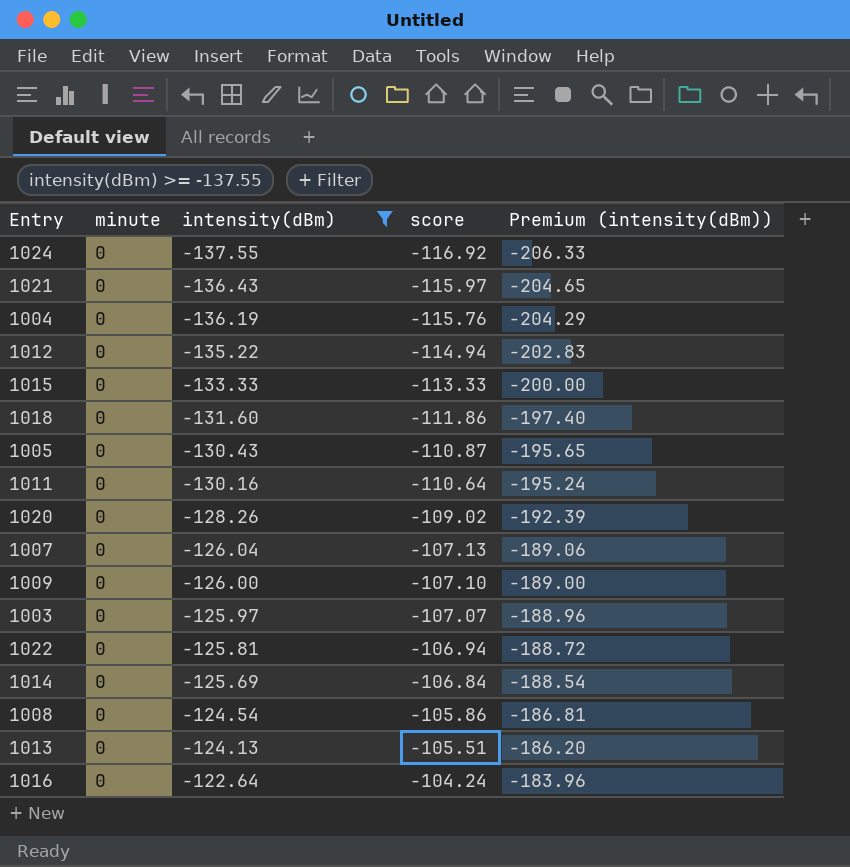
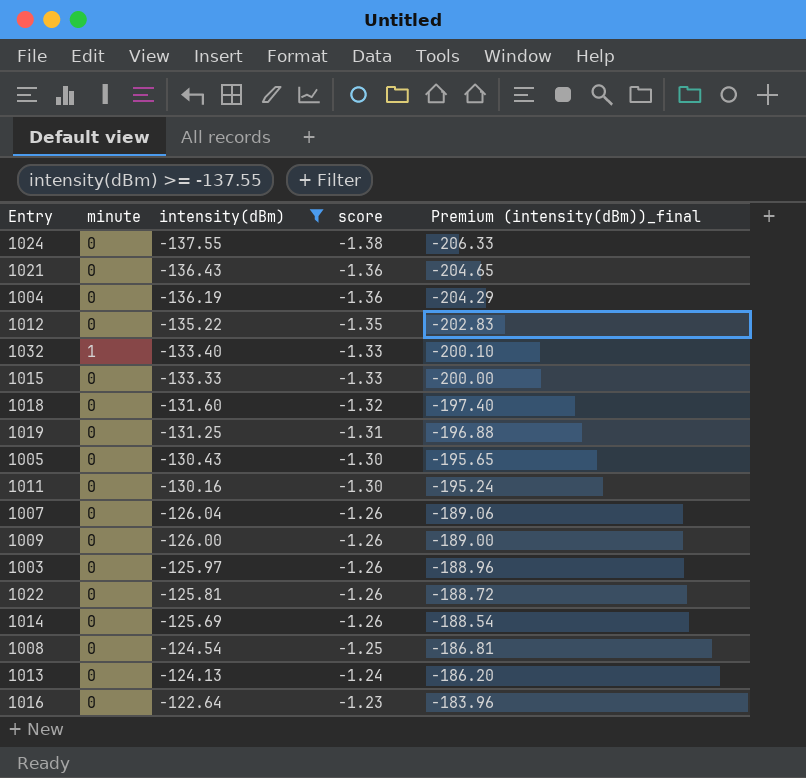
column score | formula: [intensity(dBm)] * 0.85 -> [intensity(dBm)] * 0.01
column name: Premium (intensity(dBm)) -> Premium (intensity(dBm))_final
row 1020: 0 | -128.26 | -109.02 | -192.39 -> none
row 1032: none -> 1 | -133.40 | -1.33 | -200.10
row 1019: none -> 0 | -131.25 | -1.31 | -196.88

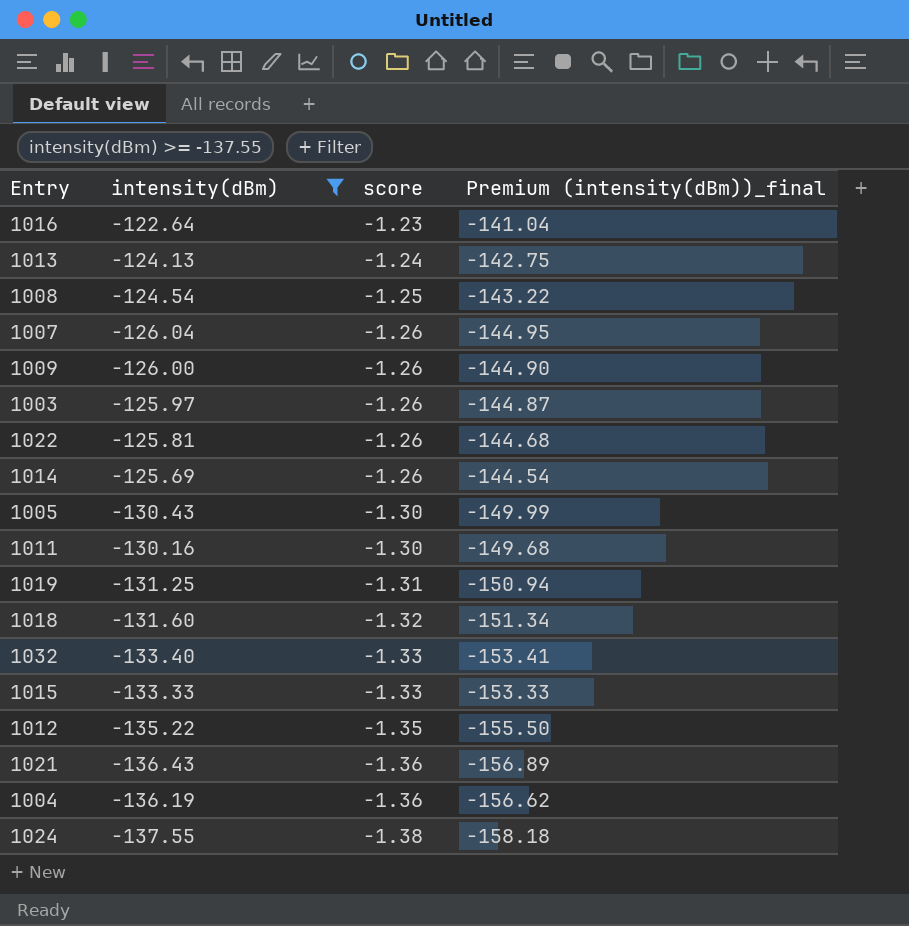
row order: intensity(dBm) ascending -> score descending
column minute | position: 2 -> none
column Premium (intensity(dBm))_final | formula: [intensity(dBm)] * 1.5 -> [intensity(dBm)] * 1.15

